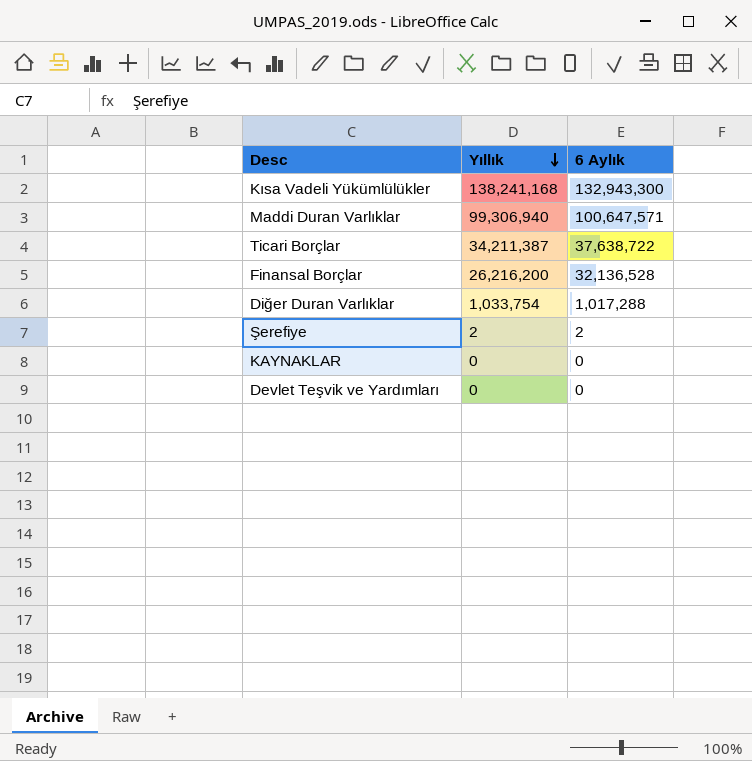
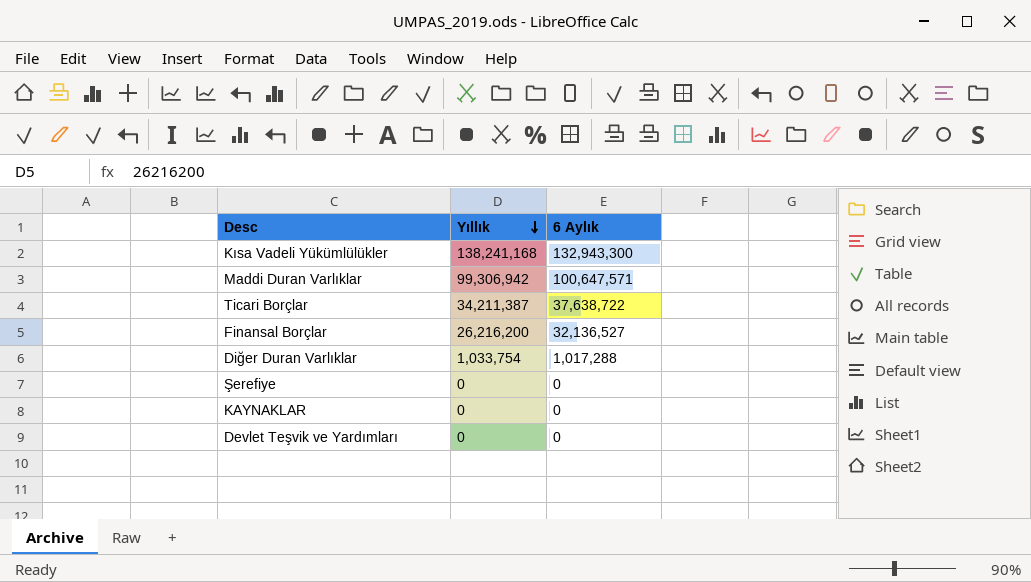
Maddi Duran Varlıklar | Yıllık: 99,306,940 -> 99,306,942
Finansal Borçlar | 6 Aylık: 32,136,528 -> 32,136,527
Şerefiye | Yıllık: 2 -> 0
Şerefiye | 6 Aylık: 2 -> 0

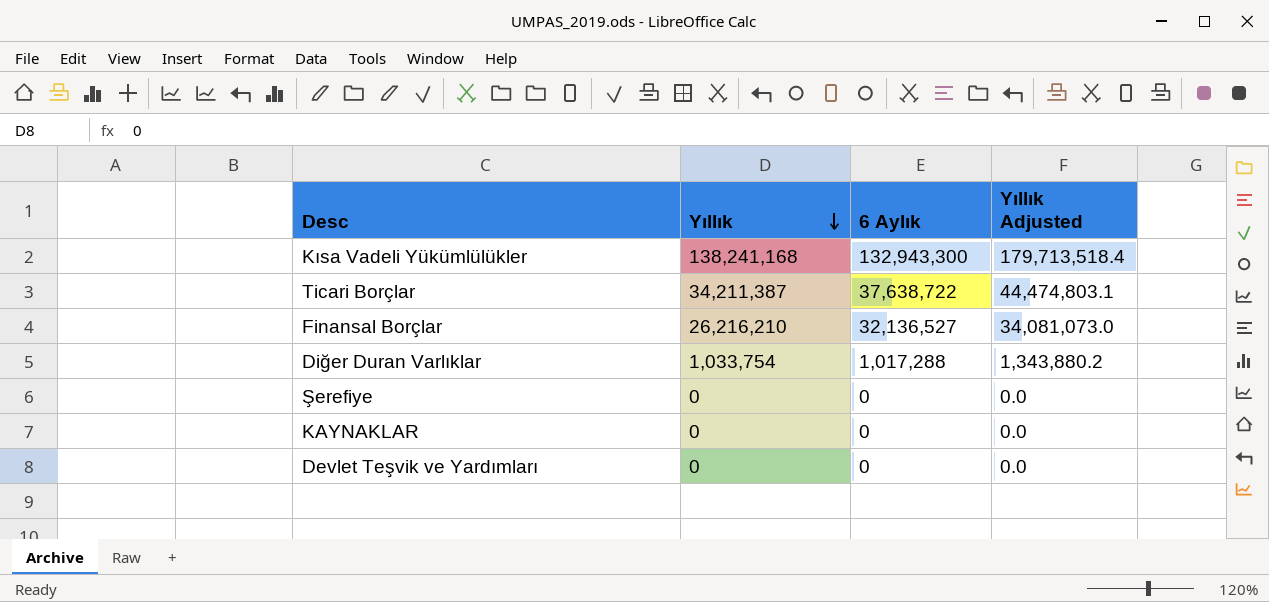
column Yıllık Adjusted | formula: none -> [Yıllık] * 1.3
row Maddi Duran Varlıklar: 99,306,942 | 100,647,571 -> none
Finansal Borçlar | Yıllık: 26,216,200 -> 26,216,210

